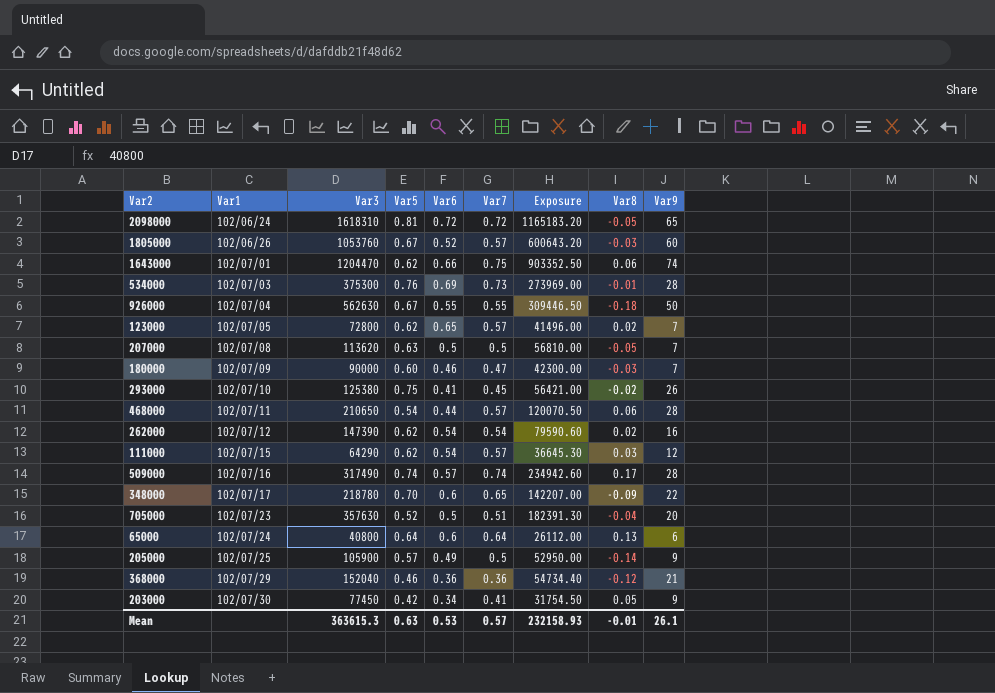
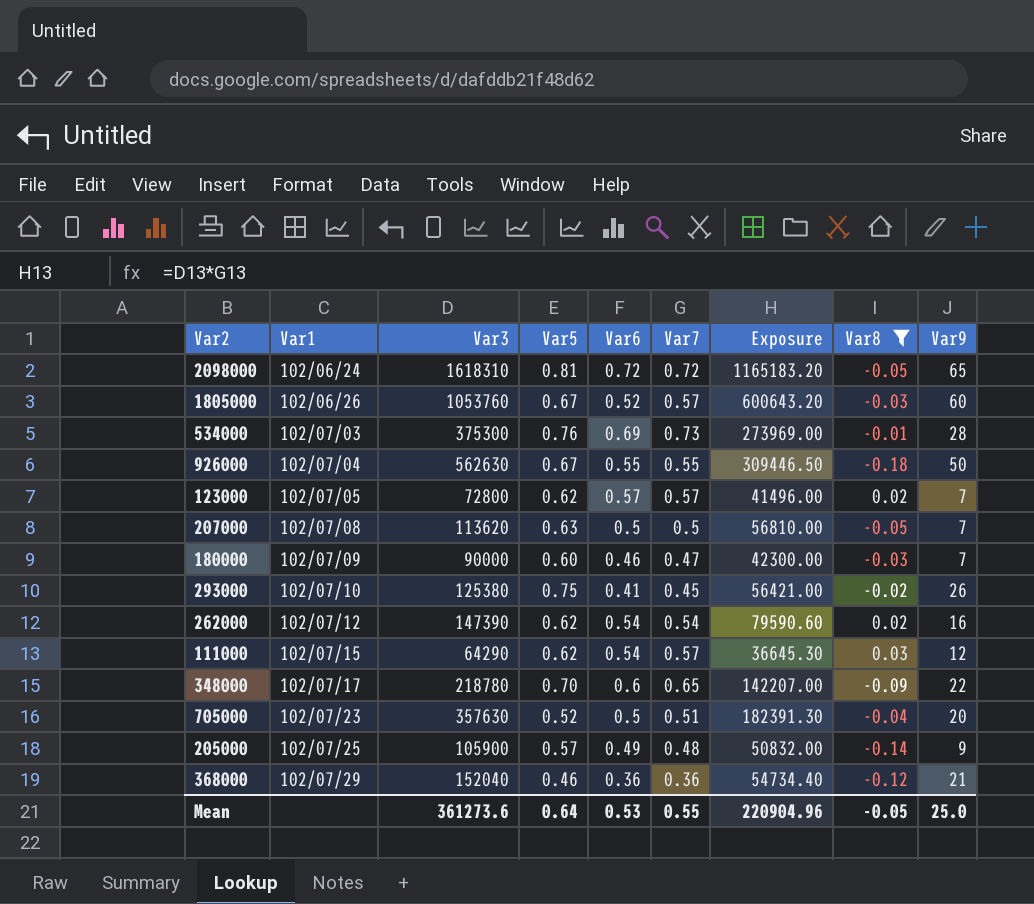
filter: none -> Var8 <= 0.03
123000 | Var6: 0.65 -> 0.57
205000 | Var7: 0.5 -> 0.48
205000 | Exposure: 52950.00 -> 50832.00
Mean | Var3: 363615.3 -> 361273.6
Mean | Var5: 0.63 -> 0.64
Mean | Var7: 0.57 -> 0.55
Mean | Exposure: 232158.93 -> 220904.96
Mean | Var8: -0.01 -> -0.05
Mean | Var9: 26.1 -> 25.0

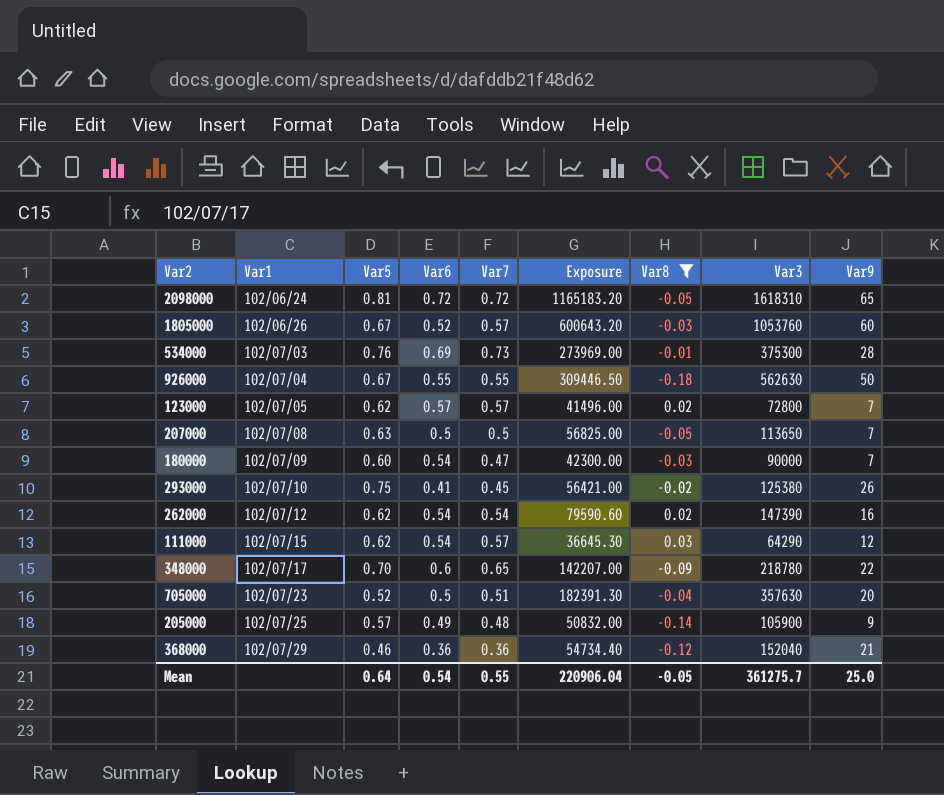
column Var3 | position: 3 -> 8
207000 | Exposure: 56810.00 -> 56825.00
207000 | Var3: 113620 -> 113650
180000 | Var6: 0.46 -> 0.54
Mean | Var6: 0.53 -> 0.54
Mean | Exposure: 220904.96 -> 220906.04
Mean | Var3: 361273.6 -> 361275.7

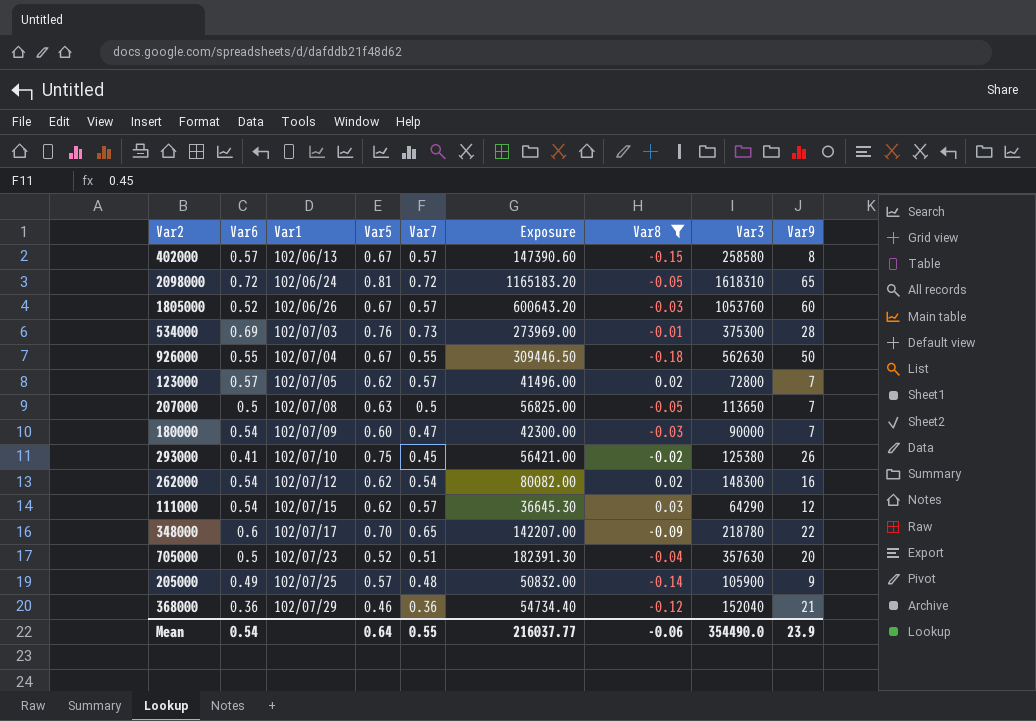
column Var6 | position: 4 -> 2
row 402000: none -> 0.57 | 102/06/13 | 0.67 | 0.57 | 147390.60 | -0.15 | 258580 | 8
262000 | Exposure: 79590.60 -> 80082.00
262000 | Var3: 147390 -> 148300
Mean | Exposure: 220906.04 -> 216037.77
Mean | Var8: -0.05 -> -0.06
Mean | Var3: 361275.7 -> 354490.0
Mean | Var9: 25.0 -> 23.9

